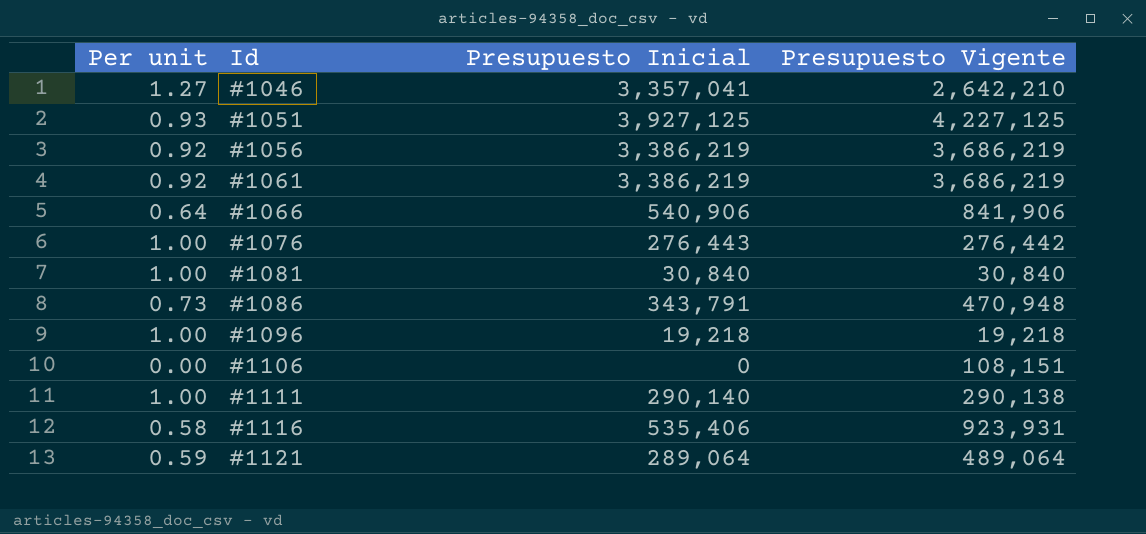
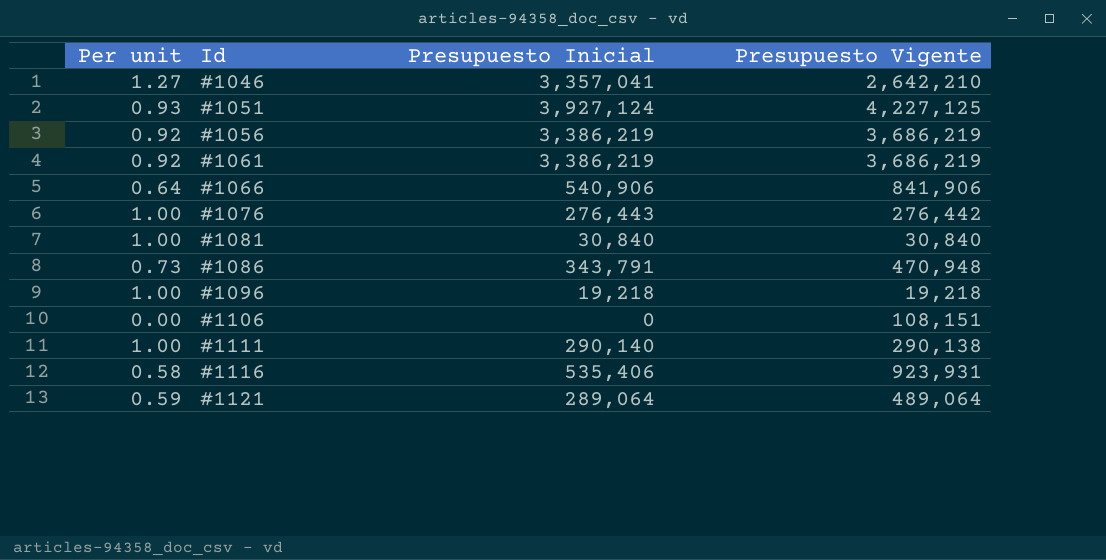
#1051 | Presupuesto Inicial: 3,927,125 -> 3,927,124

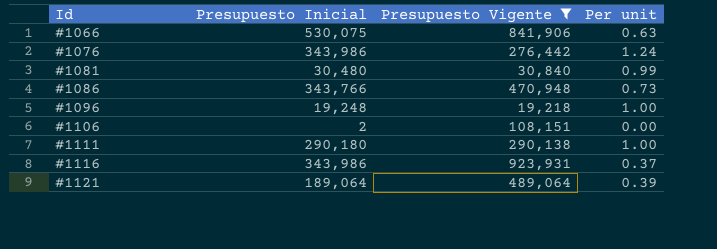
filter: none -> Presupuesto Vigente <= 923,931
column Per unit | position: 1 -> 4
#1066 | Presupuesto Inicial: 540,906 -> 530,075
#1066 | Per unit: 0.64 -> 0.63
#1076 | Presupuesto Inicial: 276,443 -> 343,986
#1076 | Per unit: 1.00 -> 1.24
#1081 | Presupuesto Inicial: 30,840 -> 30,480
#1081 | Per unit: 1.00 -> 0.99
#1086 | Presupuesto Inicial: 343,791 -> 343,766
#1096 | Presupuesto Inicial: 19,218 -> 19,248
#1106 | Presupuesto Inicial: 0 -> 2
#1111 | Presupuesto Inicial: 290,140 -> 290,180
#1116 | Presupuesto Inicial: 535,406 -> 343,986
#1116 | Per unit: 0.58 -> 0.37
#1121 | Presupuesto Inicial: 289,064 -> 189,064
#1121 | Per unit: 0.59 -> 0.39

